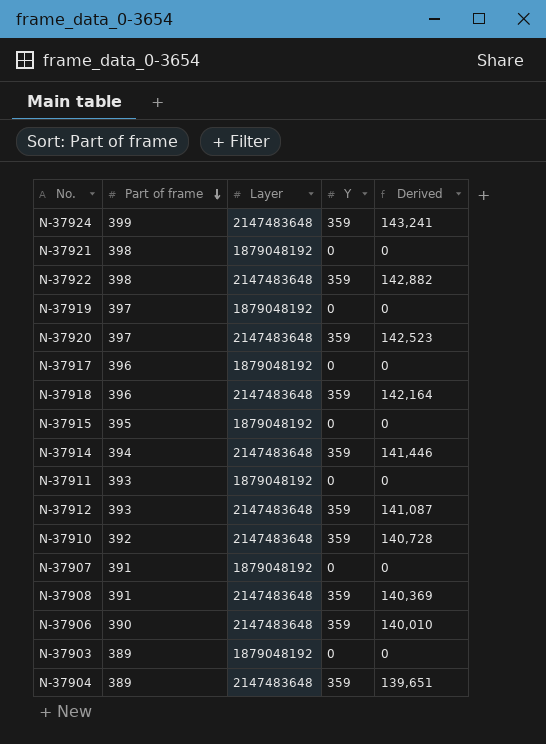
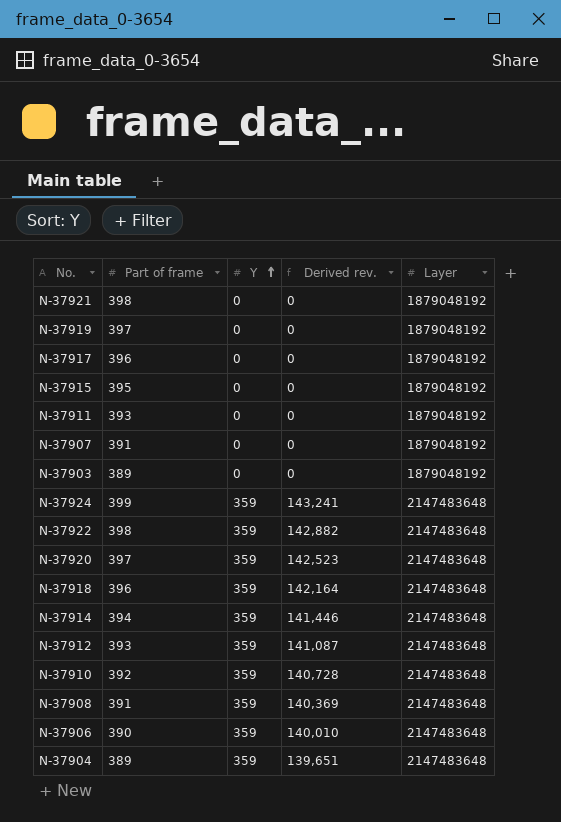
row order: Part of frame descending -> Y ascending
column name: Derived -> Derived rev.
column Layer | position: 3 -> 5

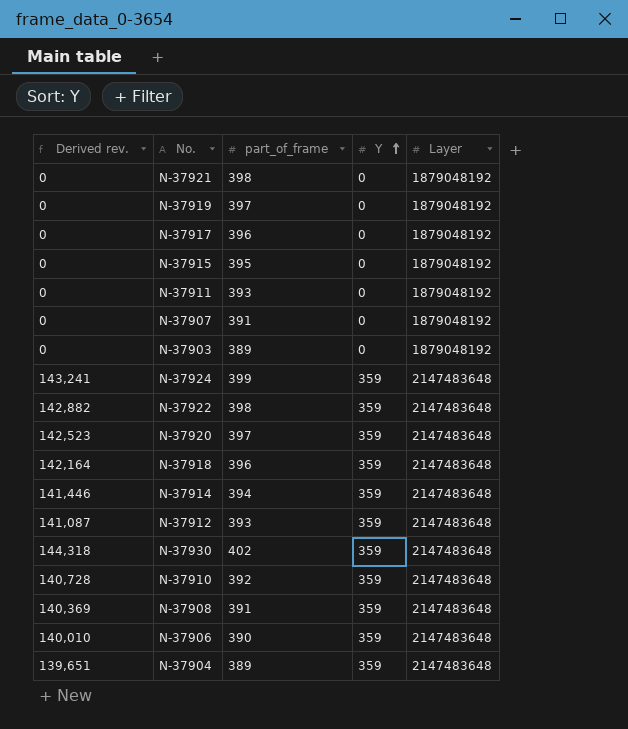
column Derived rev. | position: 4 -> 1
column name: Part of frame -> part_of_frame
row N-37930: none -> 144,318 | 402 | 359 | 2147483648

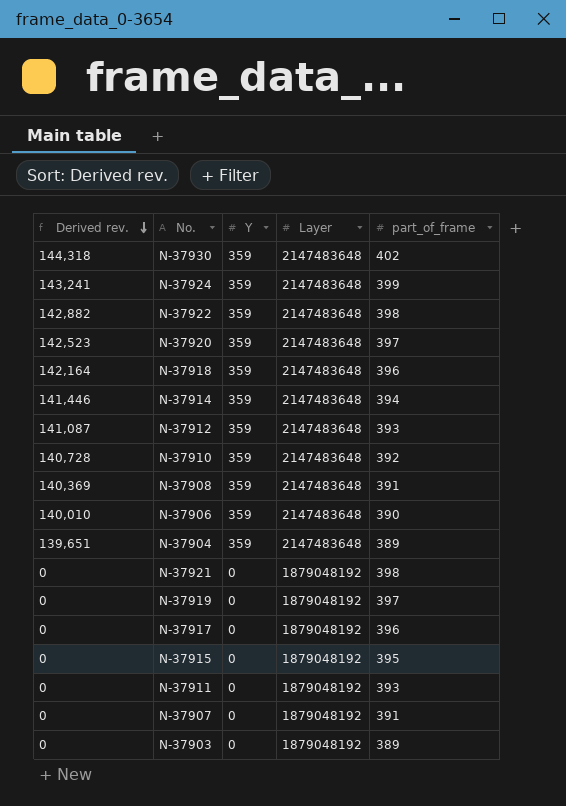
row order: Y ascending -> Derived rev. descending
column part_of_frame | position: 3 -> 5

